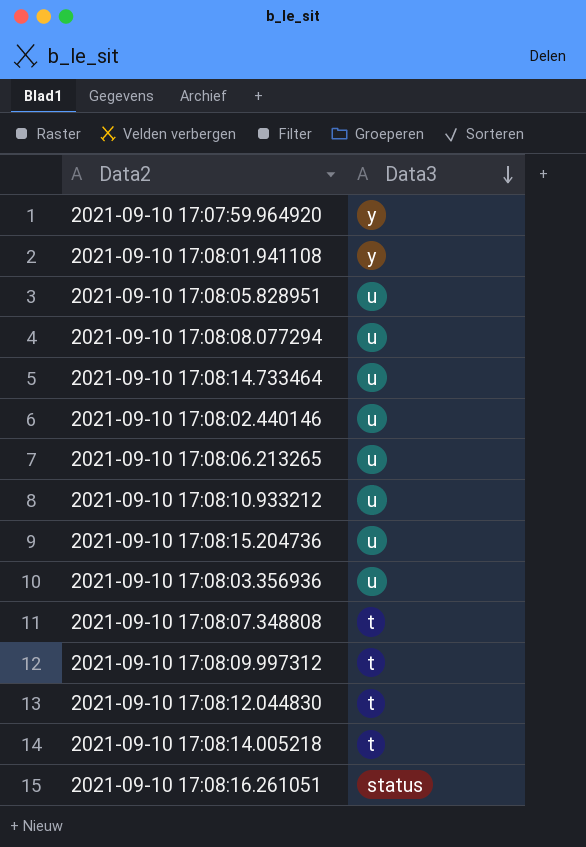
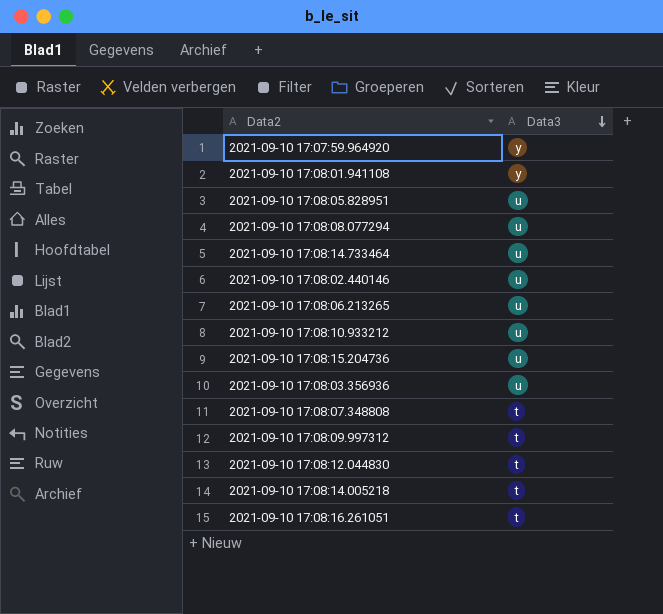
2021-09-10 17:08:16.261051 | Data3: status -> t

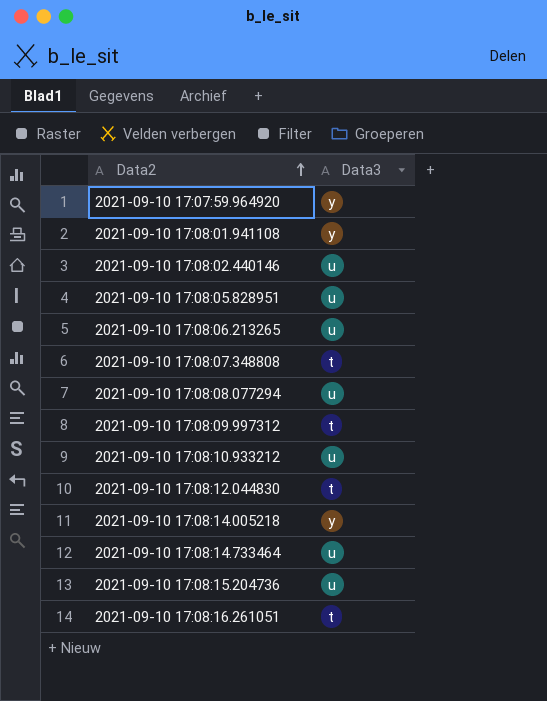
row order: Data3 descending -> Data2 ascending
row 2021-09-10 17:08:03.356936: u -> none
2021-09-10 17:08:14.005218 | Data3: t -> y

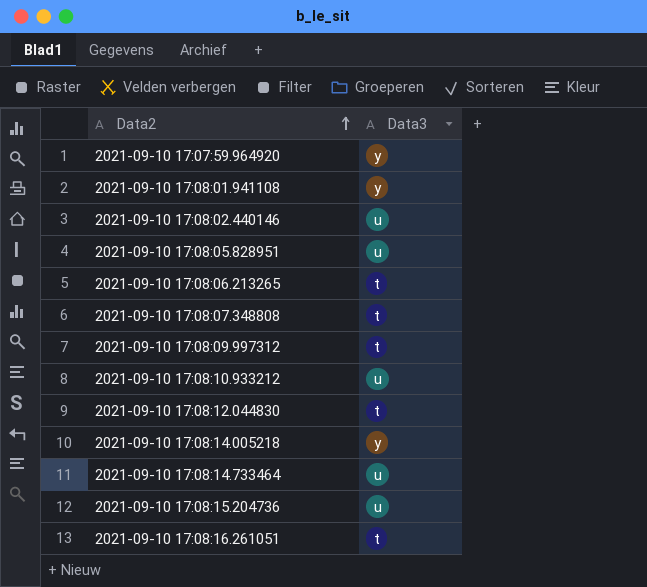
row 2021-09-10 17:08:08.077294: u -> none
2021-09-10 17:08:06.213265 | Data3: u -> t

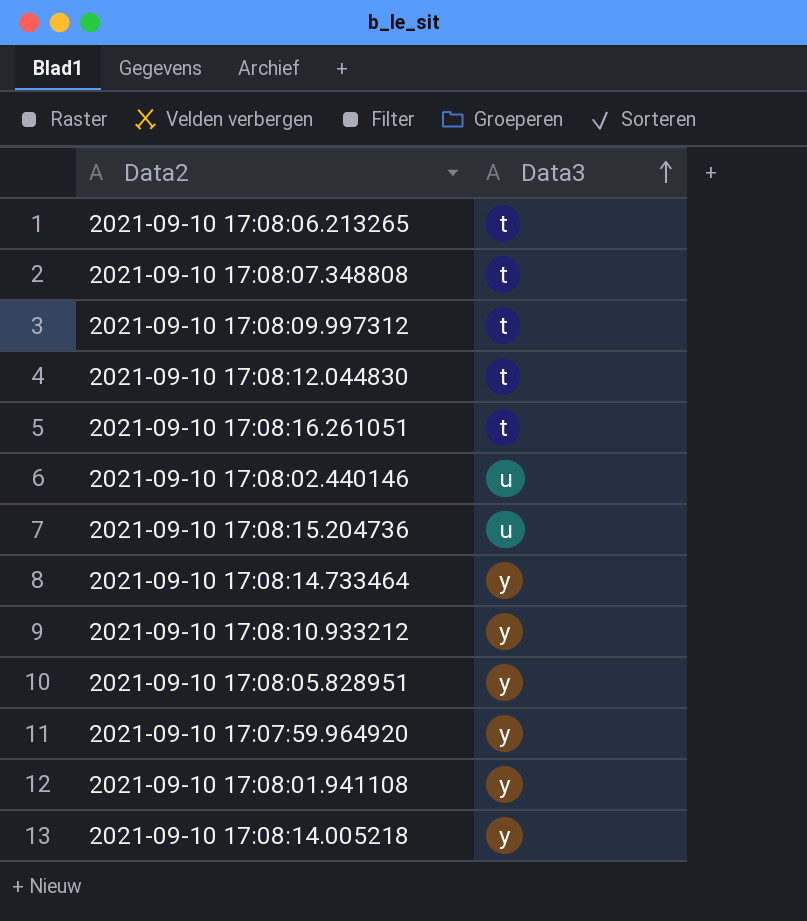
row order: Data2 ascending -> Data3 ascending
2021-09-10 17:08:14.733464 | Data3: u -> y
2021-09-10 17:08:10.933212 | Data3: u -> y
2021-09-10 17:08:05.828951 | Data3: u -> y

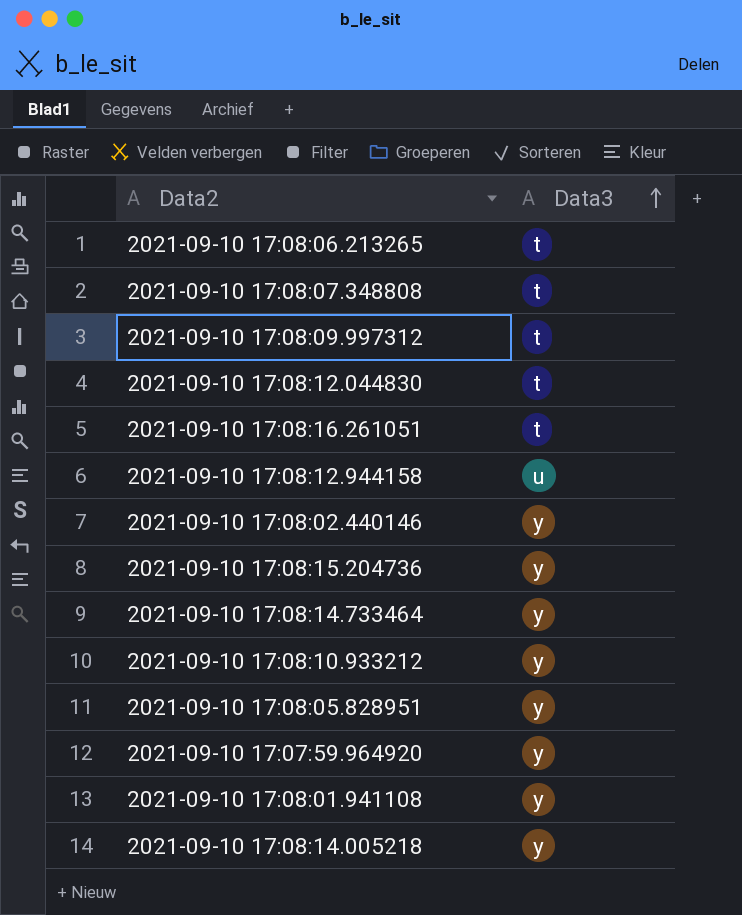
row 2021-09-10 17:08:12.944158: none -> u
2021-09-10 17:08:02.440146 | Data3: u -> y
2021-09-10 17:08:15.204736 | Data3: u -> y

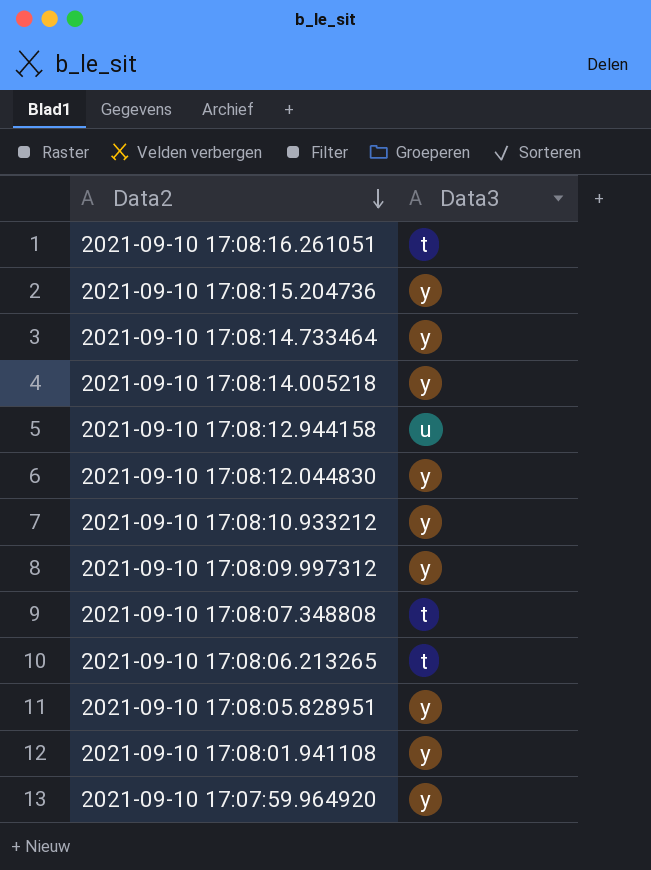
row order: Data3 ascending -> Data2 descending
row 2021-09-10 17:08:02.440146: y -> none
2021-09-10 17:08:12.044830 | Data3: t -> y
2021-09-10 17:08:09.997312 | Data3: t -> y

